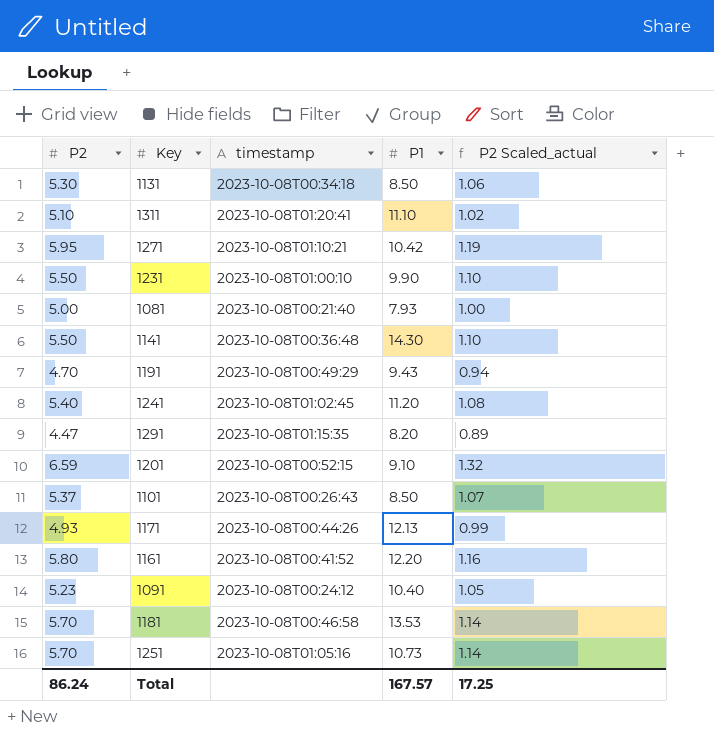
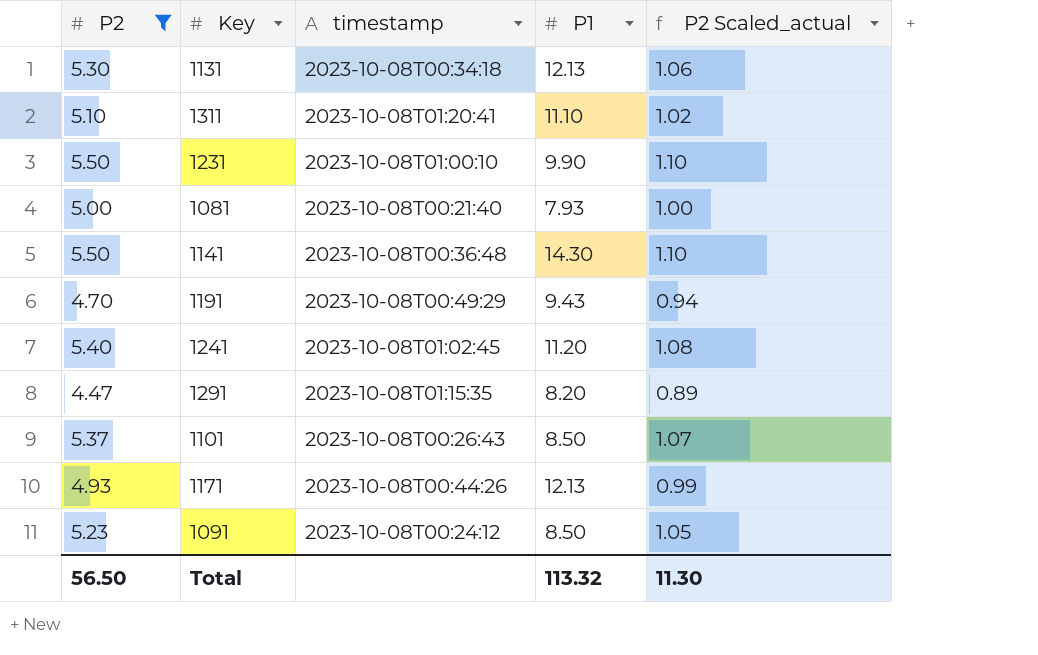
filter: none -> P2 <= 5.50
1131 | P1: 8.50 -> 12.13
1091 | P1: 10.40 -> 8.50
Total | P2: 86.24 -> 56.50
Total | P1: 167.57 -> 113.32
Total | P2 Scaled_actual: 17.25 -> 11.30

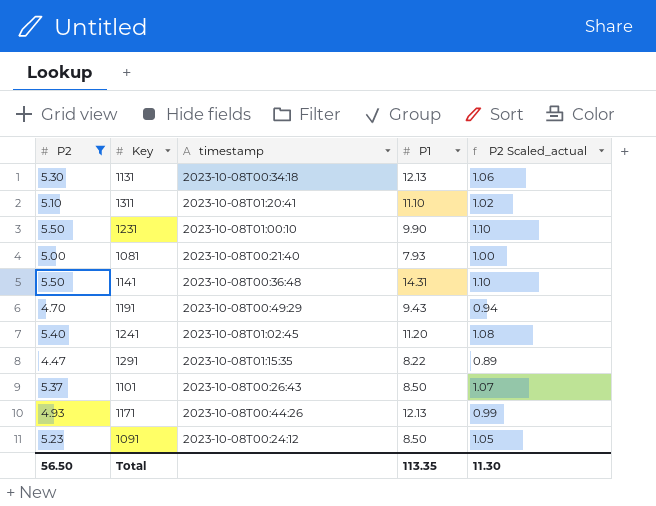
1141 | P1: 14.30 -> 14.31
1291 | P1: 8.20 -> 8.22
Total | P1: 113.32 -> 113.35

